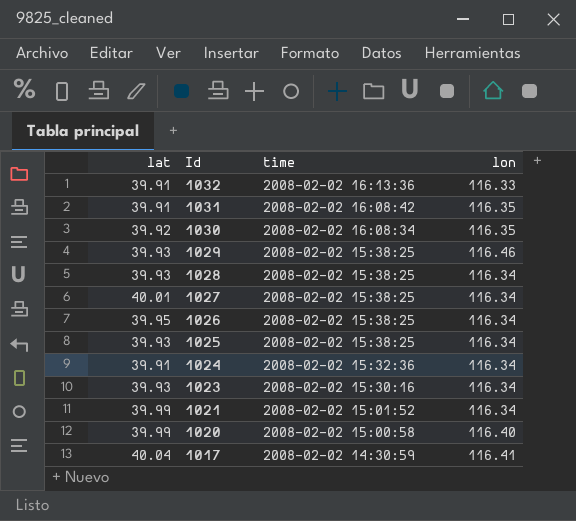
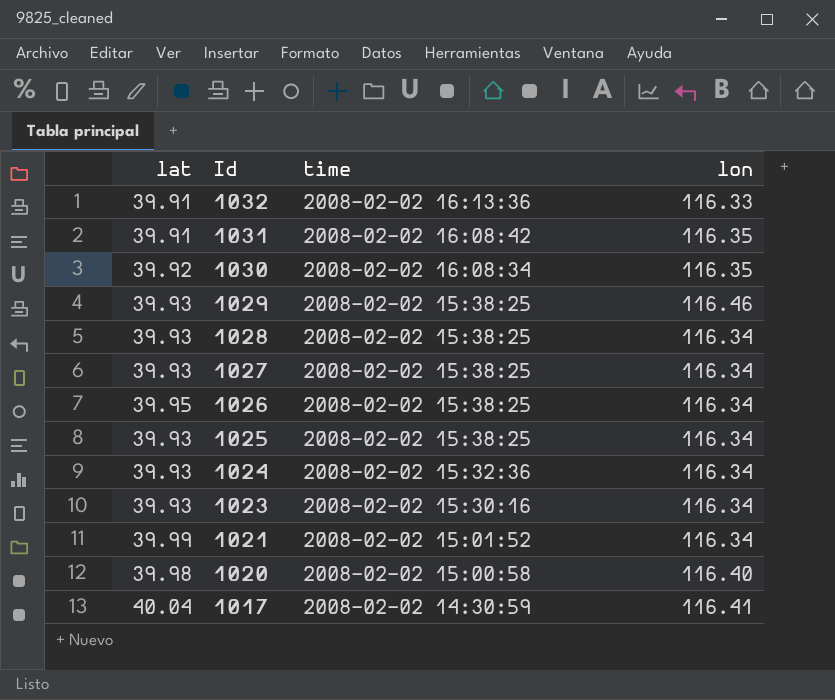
1027 | lat: 40.01 -> 39.93
1024 | lat: 39.91 -> 39.93
1020 | lat: 39.99 -> 39.98

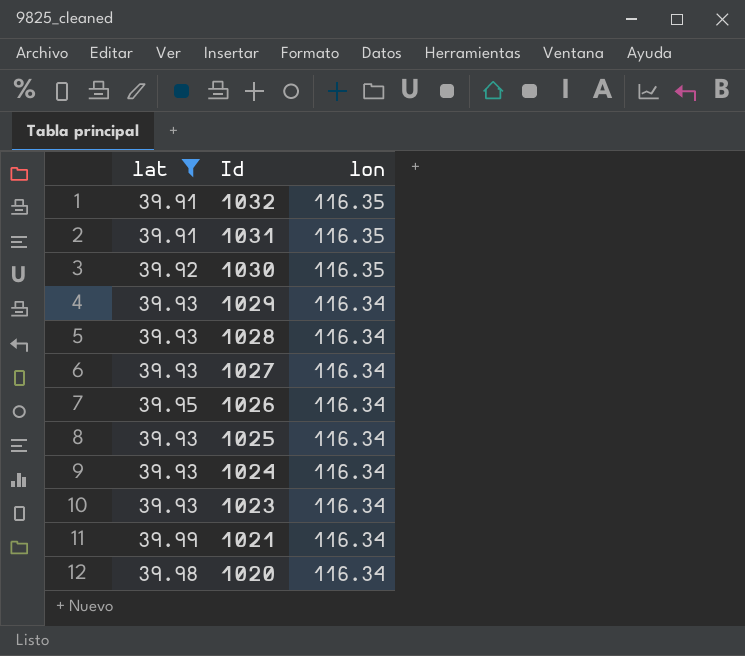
filter: none -> lat != 40.04
column time | position: 3 -> none
1032 | lon: 116.33 -> 116.35
1029 | lon: 116.46 -> 116.34
1020 | lon: 116.40 -> 116.34

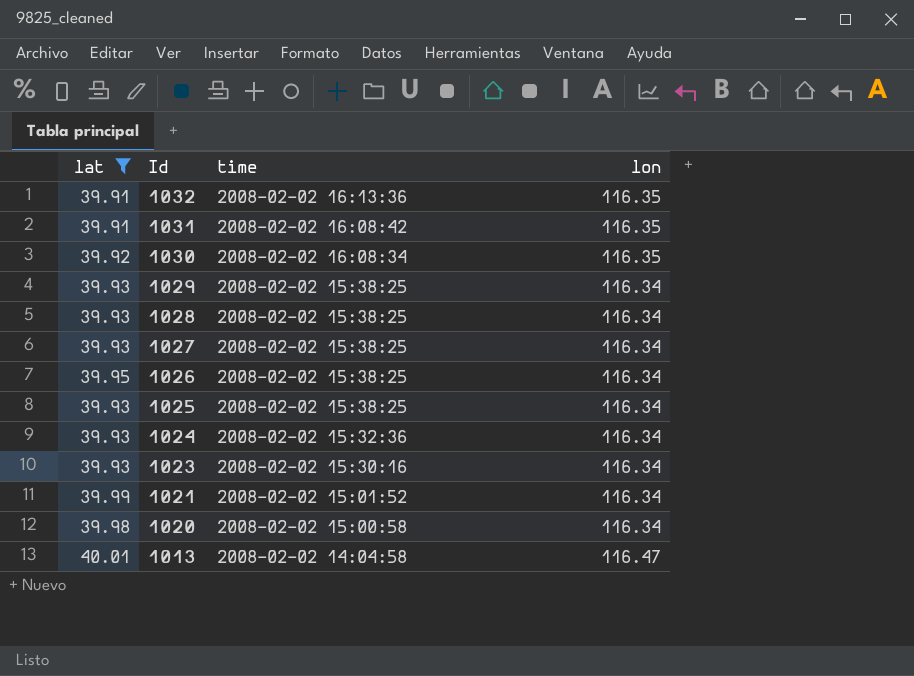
column time | position: none -> 3
row 1013: none -> 40.01 | 2008-02-02 14:04:58 | 116.47

